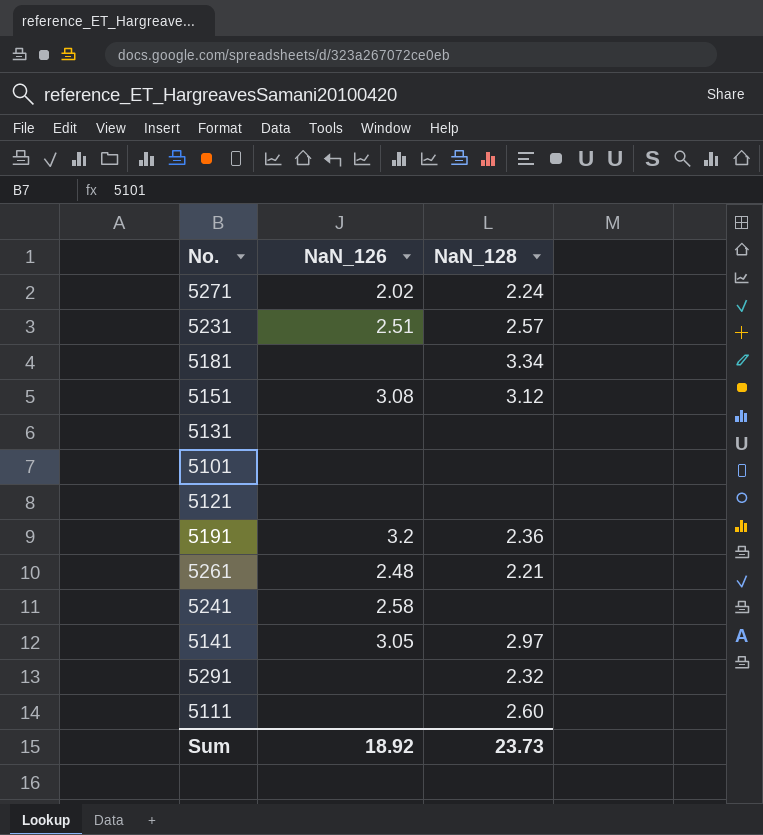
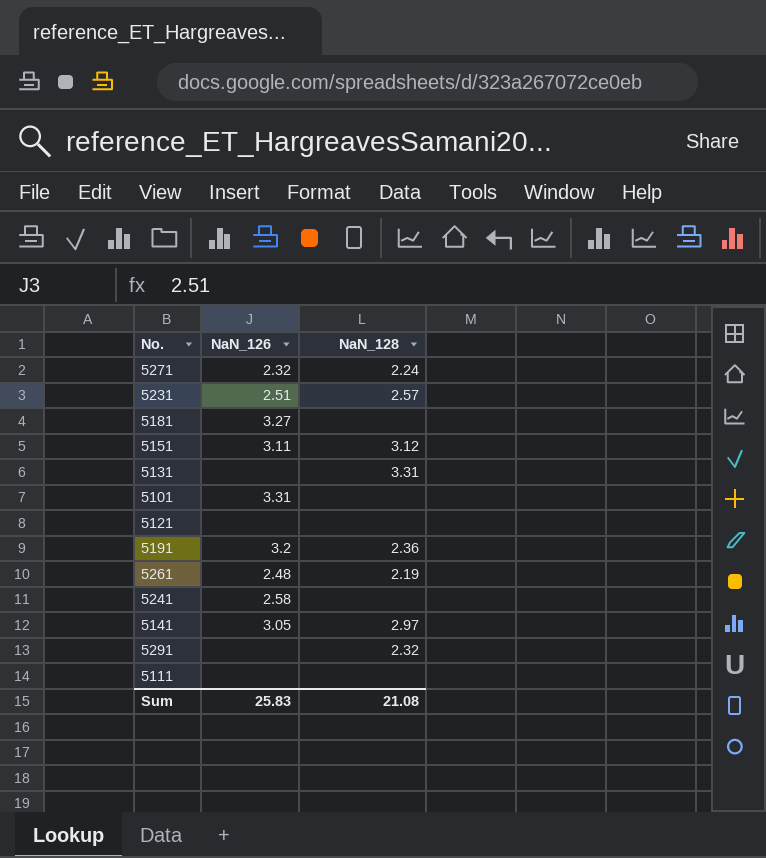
5271 | NaN_126: 2.02 -> 2.32
5181 | NaN_126: none -> 3.27
5181 | NaN_128: 3.34 -> none
5151 | NaN_126: 3.08 -> 3.11
5131 | NaN_128: none -> 3.31
5101 | NaN_126: none -> 3.31
5261 | NaN_128: 2.21 -> 2.19
5111 | NaN_128: 2.60 -> none
Sum | NaN_126: 18.92 -> 25.83
Sum | NaN_128: 23.73 -> 21.08

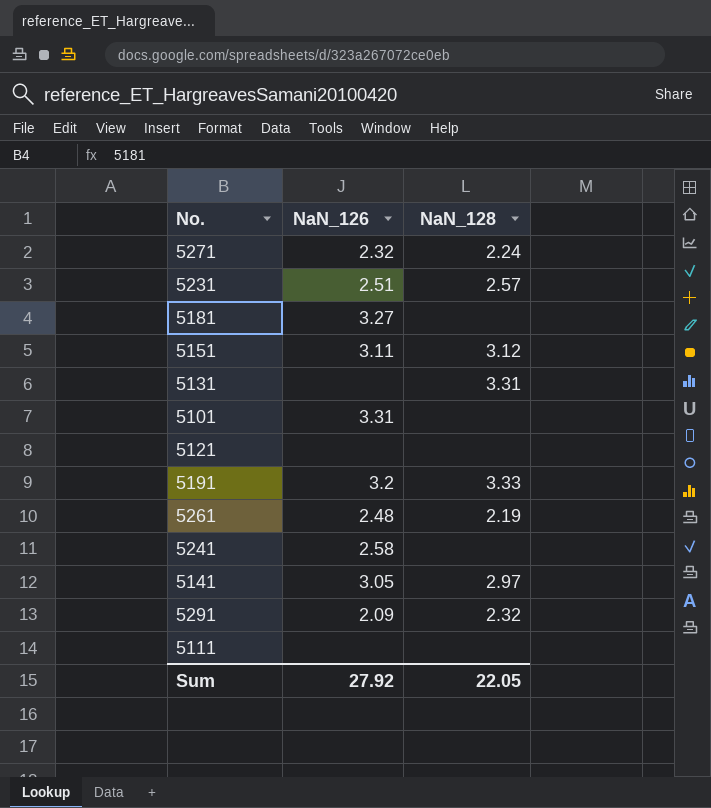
5191 | NaN_128: 2.36 -> 3.33
5291 | NaN_126: none -> 2.09
Sum | NaN_126: 25.83 -> 27.92
Sum | NaN_128: 21.08 -> 22.05

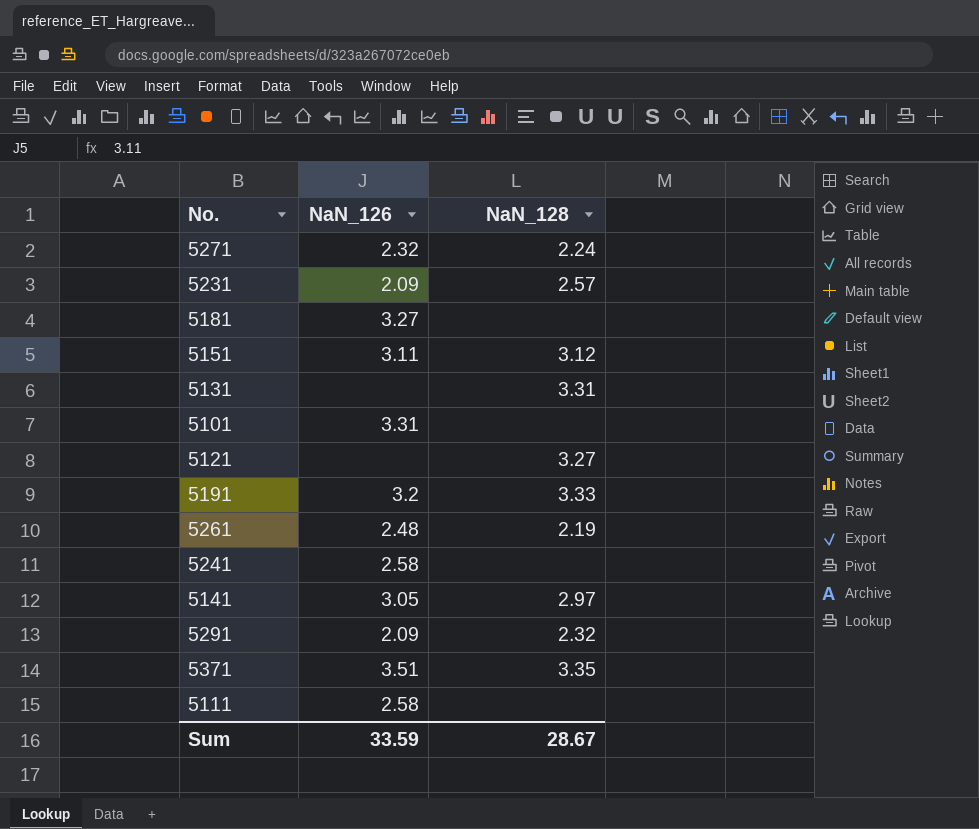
5231 | NaN_126: 2.51 -> 2.09
5121 | NaN_128: none -> 3.27
row 5371: none -> 3.51 | 3.35
5111 | NaN_126: none -> 2.58
Sum | NaN_126: 27.92 -> 33.59
Sum | NaN_128: 22.05 -> 28.67

